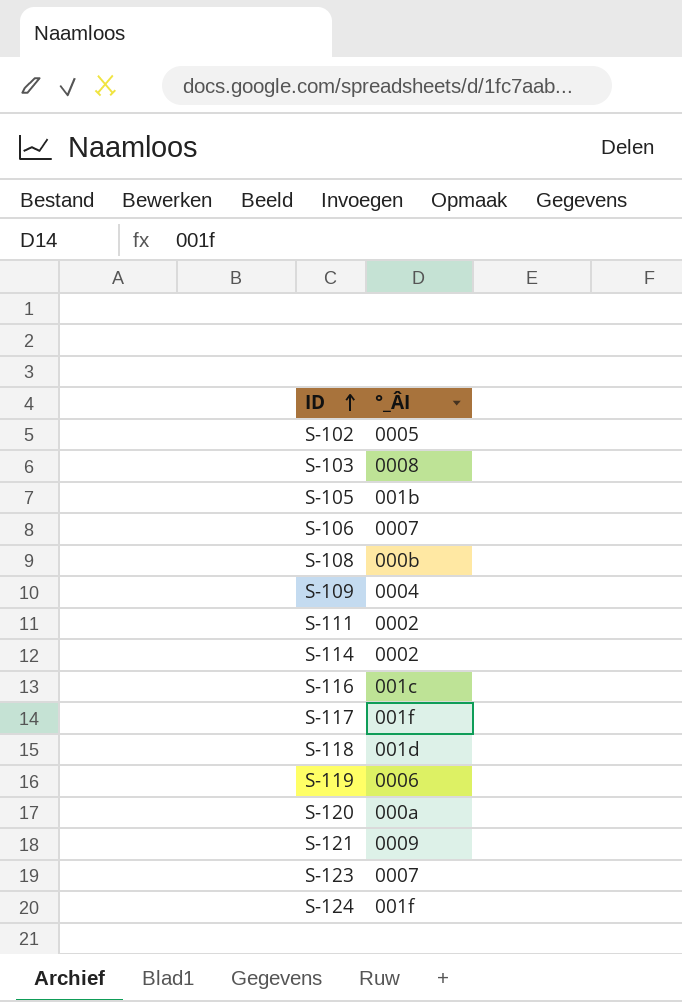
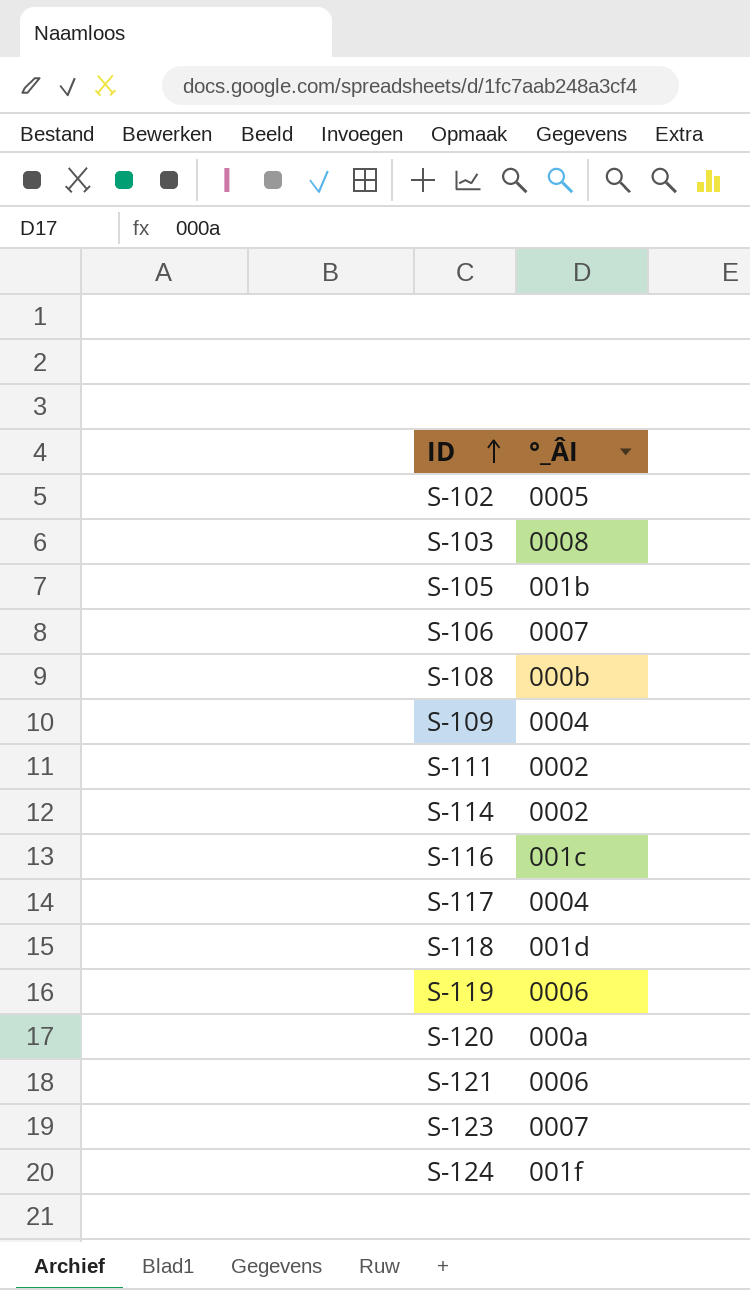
S-117 | °_ÂI: 001f -> 0004
S-121 | °_ÂI: 0009 -> 0006

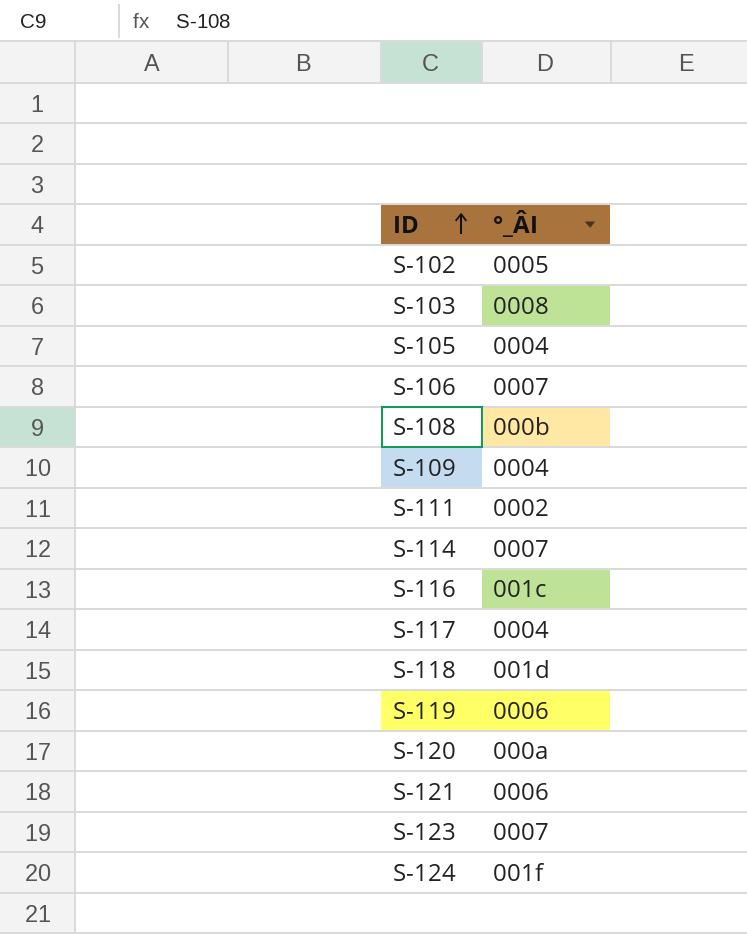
S-105 | °_ÂI: 001b -> 0004
S-114 | °_ÂI: 0002 -> 0007

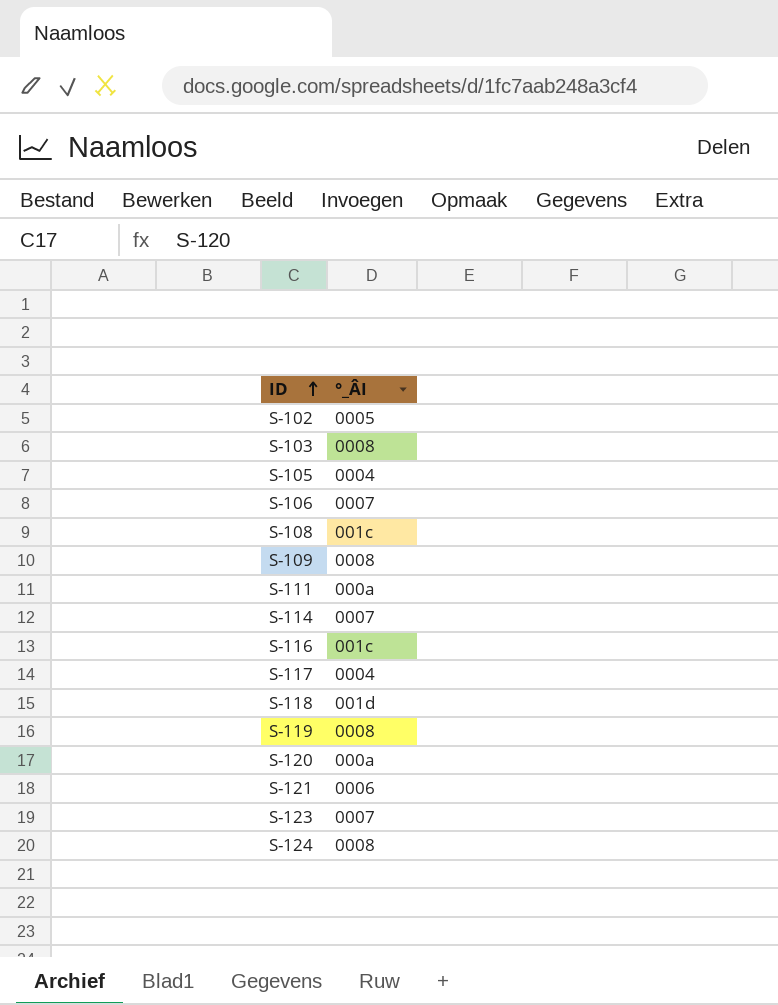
S-108 | °_ÂI: 000b -> 001c
S-109 | °_ÂI: 0004 -> 0008
S-111 | °_ÂI: 0002 -> 000a
S-119 | °_ÂI: 0006 -> 0008
S-124 | °_ÂI: 001f -> 0008

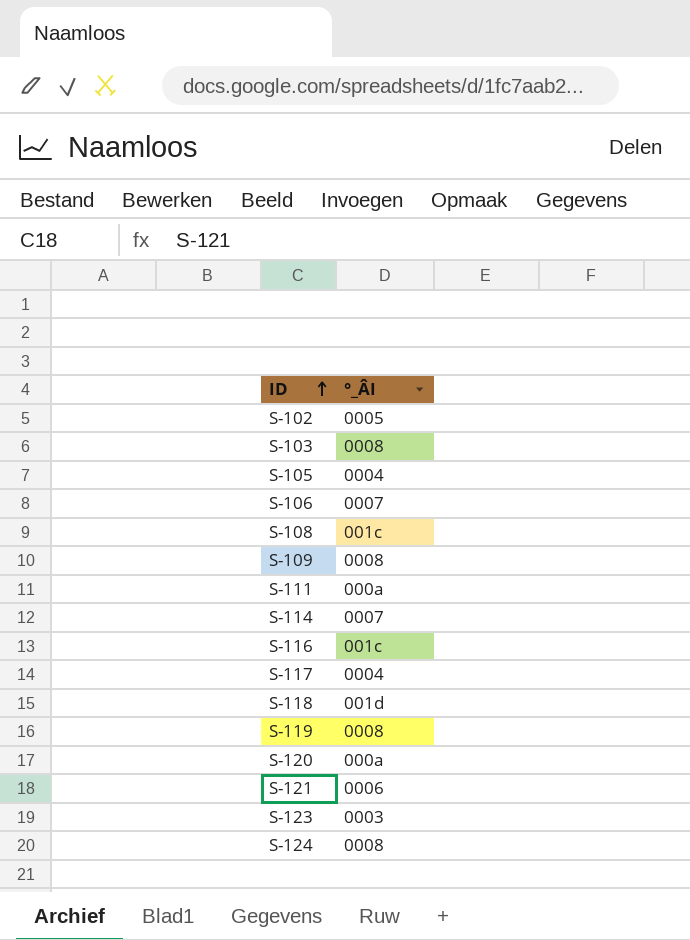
S-123 | °_ÂI: 0007 -> 0003

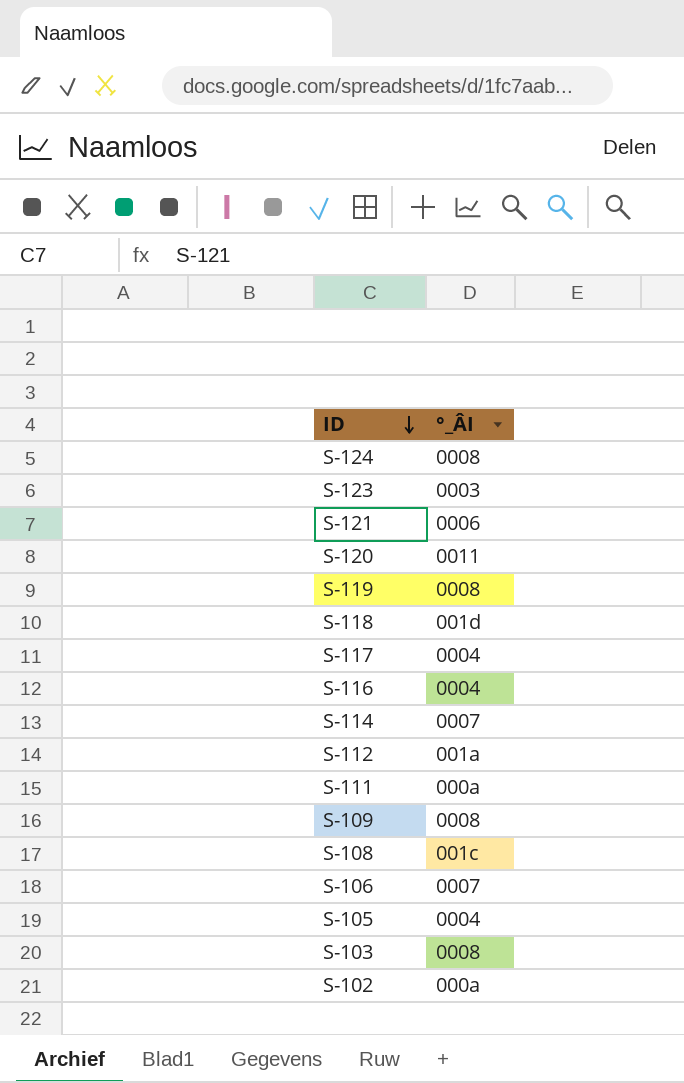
row order: ID ascending -> ID descending
S-120 | °_ÂI: 000a -> 0011
S-116 | °_ÂI: 001c -> 0004
row S-112: none -> 001a
S-102 | °_ÂI: 0005 -> 000a

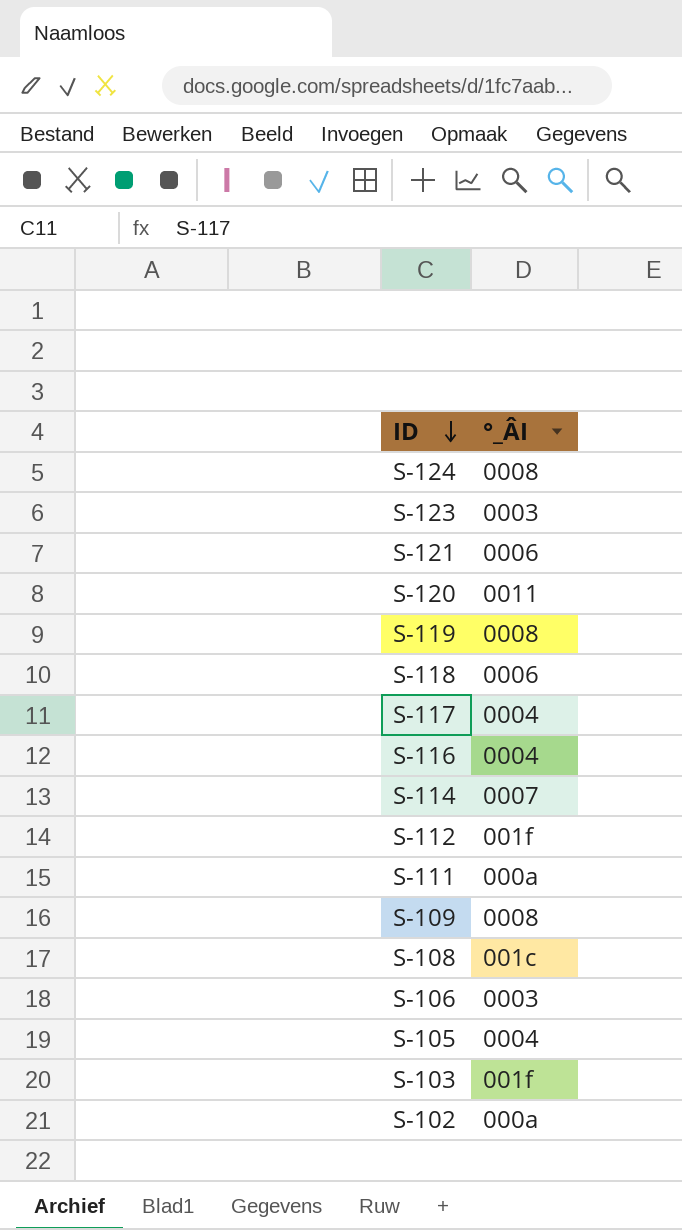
S-118 | °_ÂI: 001d -> 0006
S-112 | °_ÂI: 001a -> 001f
S-106 | °_ÂI: 0007 -> 0003
S-103 | °_ÂI: 0008 -> 001f

